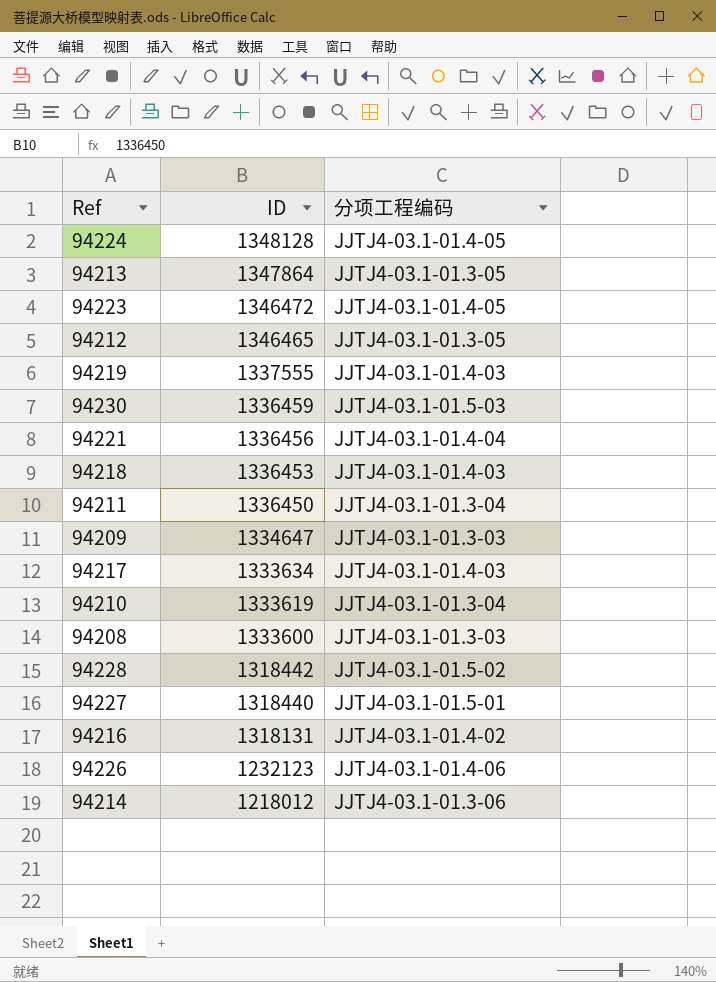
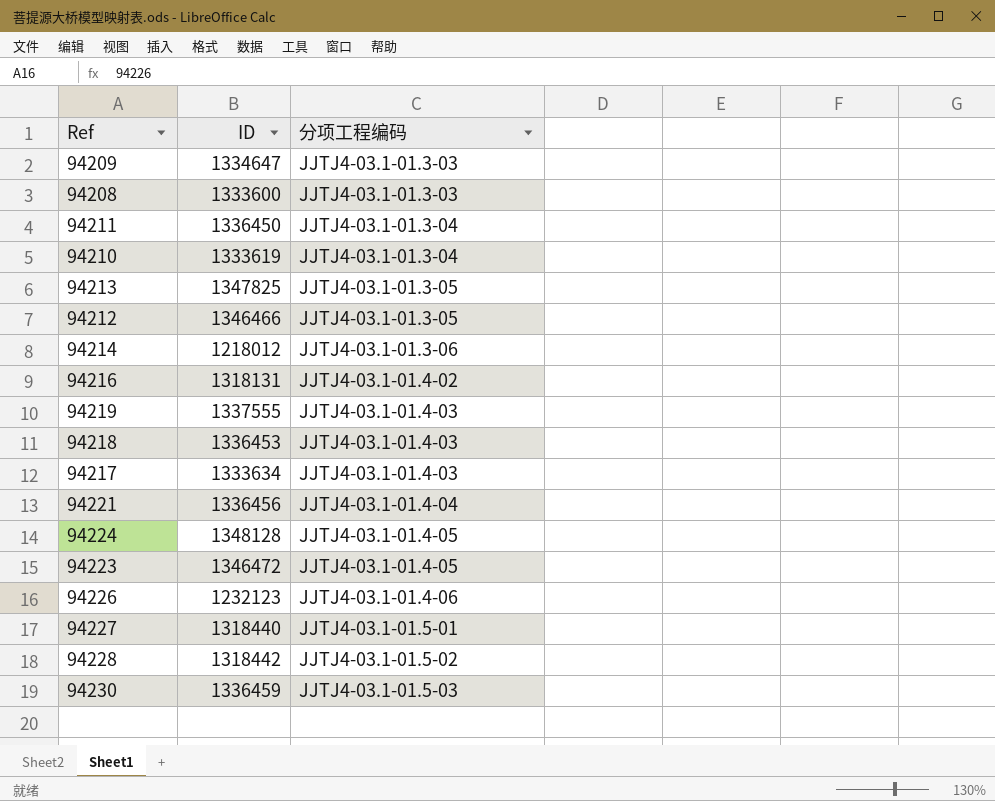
row order: ID descending -> 分项工程编码 ascending
94213 | ID: 1347864 -> 1347825
94212 | ID: 1346465 -> 1346466

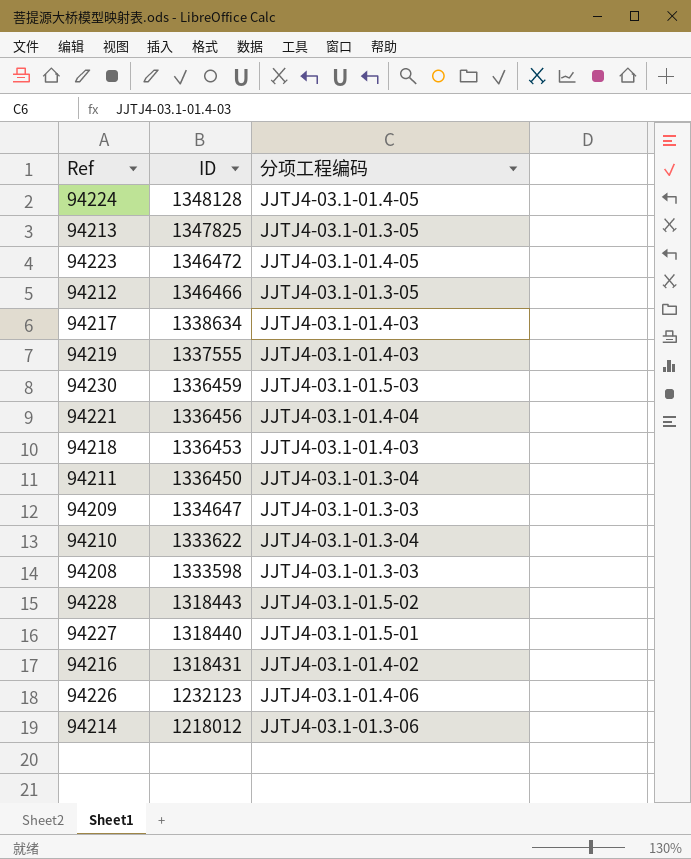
row order: 分项工程编码 ascending -> ID descending
94217 | ID: 1333634 -> 1338634
94210 | ID: 1333619 -> 1333622
94208 | ID: 1333600 -> 1333598
94228 | ID: 1318442 -> 1318443
94216 | ID: 1318131 -> 1318431

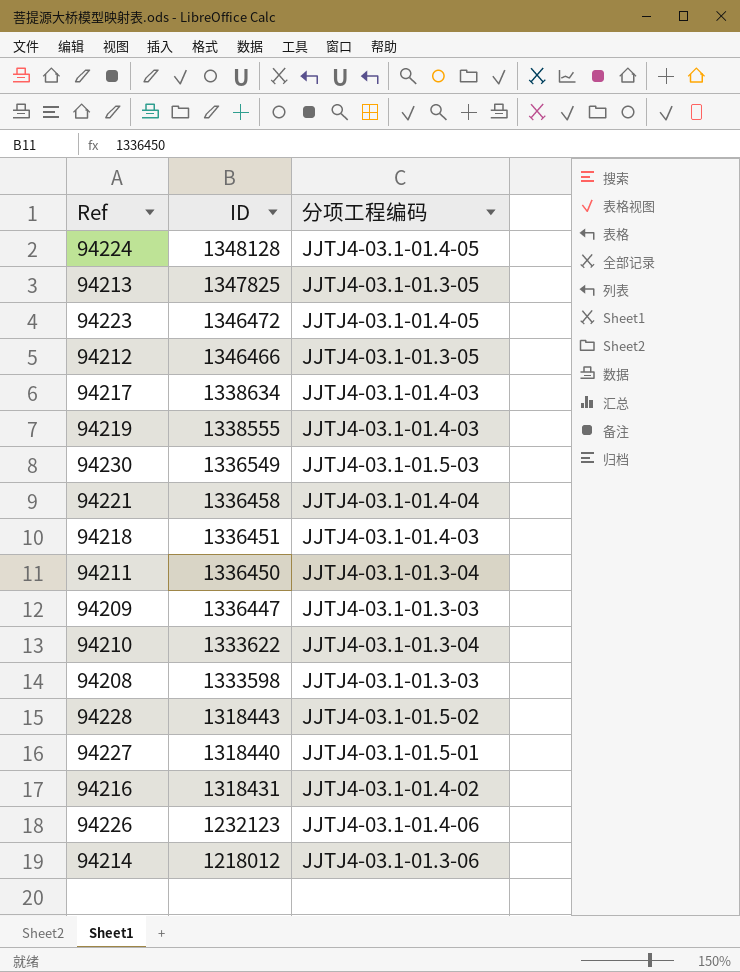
94219 | ID: 1337555 -> 1338555
94230 | ID: 1336459 -> 1336549
94221 | ID: 1336456 -> 1336458
94218 | ID: 1336453 -> 1336451
94209 | ID: 1334647 -> 1336447

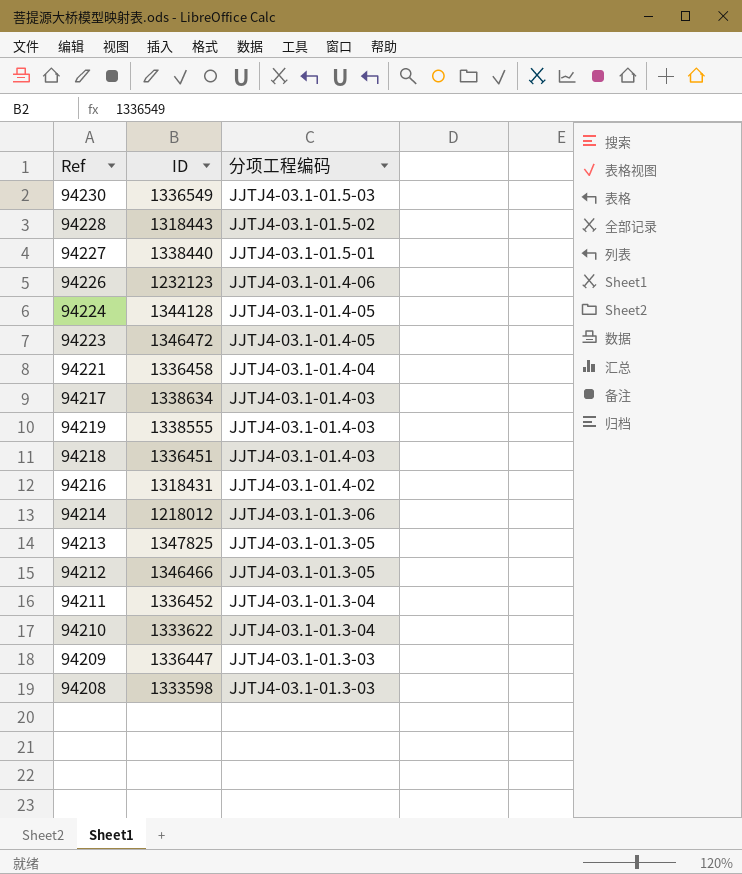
row order: ID descending -> 分项工程编码 descending
94227 | ID: 1318440 -> 1338440
94224 | ID: 1348128 -> 1344128
94211 | ID: 1336450 -> 1336452

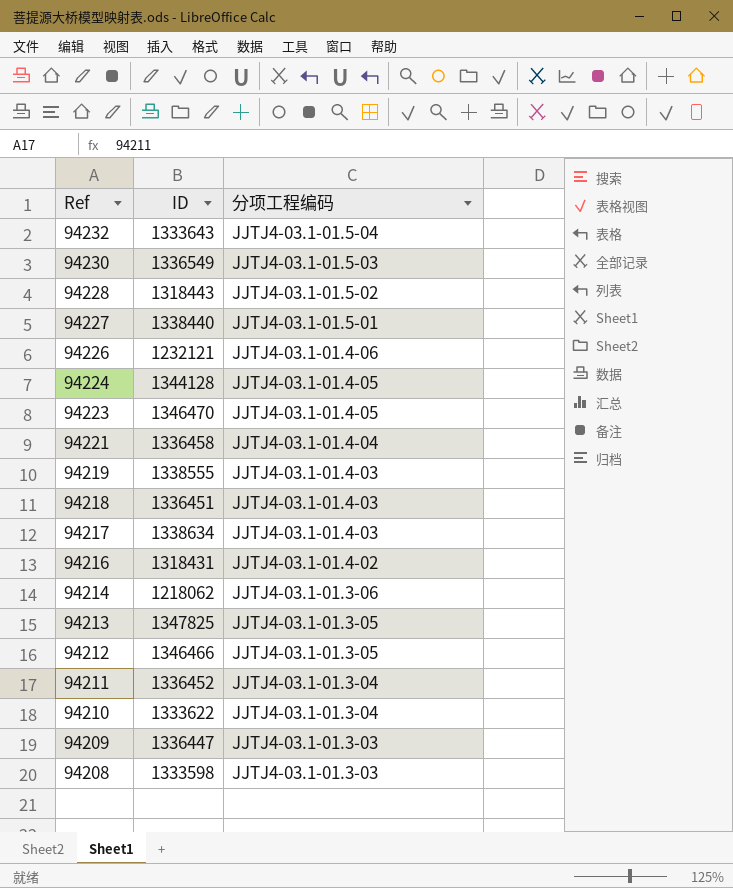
row order: 分项工程编码 descending -> Ref descending
row 94232: none -> 1333643 | JJTJ4-03.1-01.5-04
94226 | ID: 1232123 -> 1232121
94223 | ID: 1346472 -> 1346470
94214 | ID: 1218012 -> 1218062

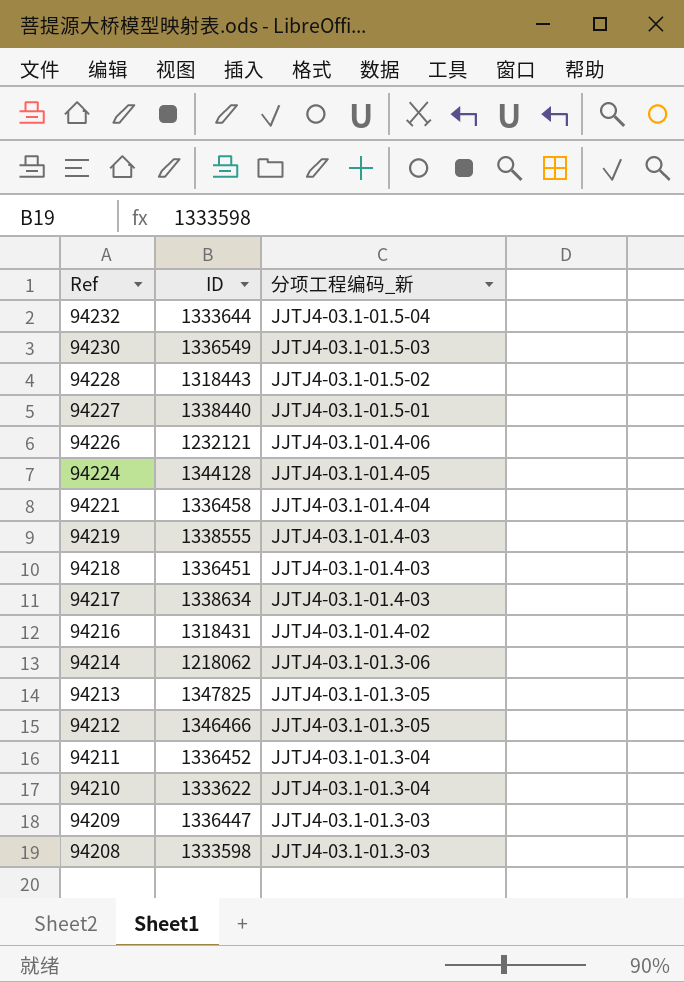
column name: 分项工程编码 -> 分项工程编码_新
row 94223: 1346470 | JJTJ4-03.1-01.4-05 -> none
94232 | ID: 1333643 -> 1333644

